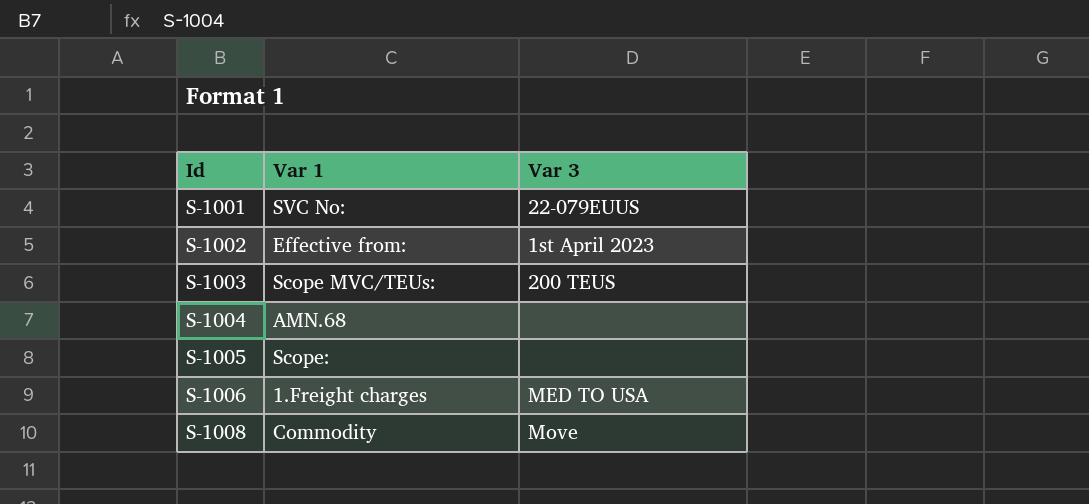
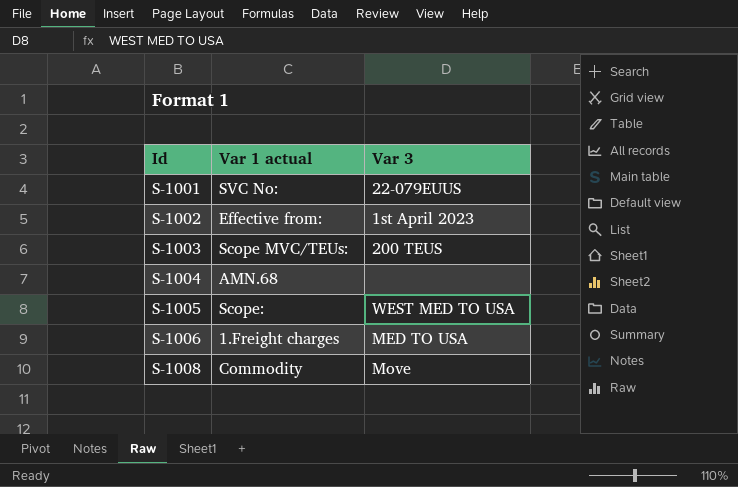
column name: Var 1 -> Var 1 actual
S-1005 | Var 3: none -> WEST MED TO USA

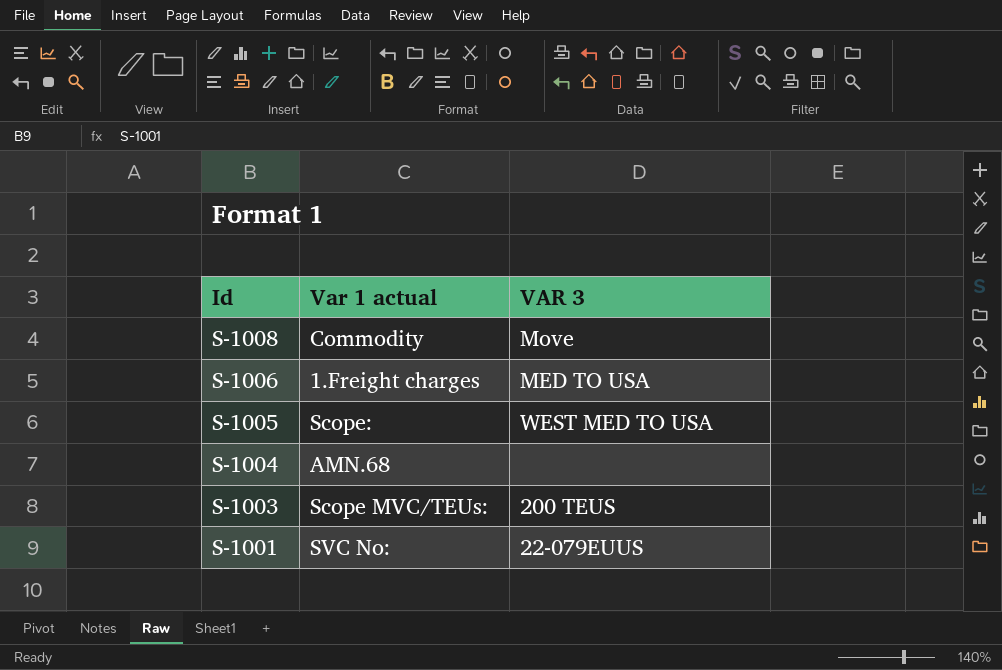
row order: Id ascending -> Id descending
column name: Var 3 -> VAR 3
row S-1002: Effective from: | 1st April 2023 -> none

